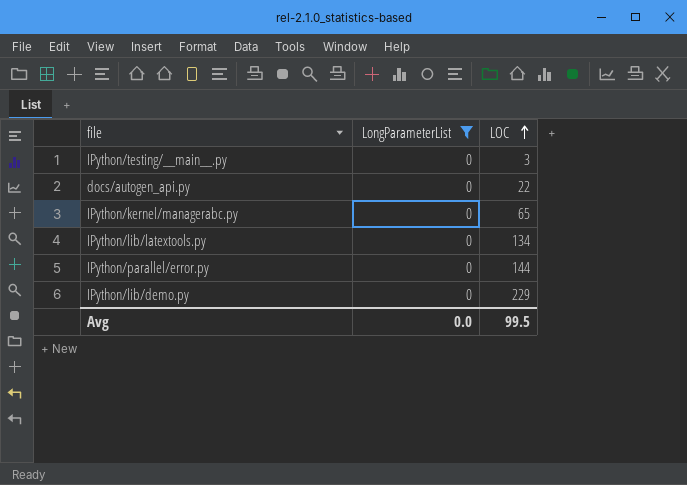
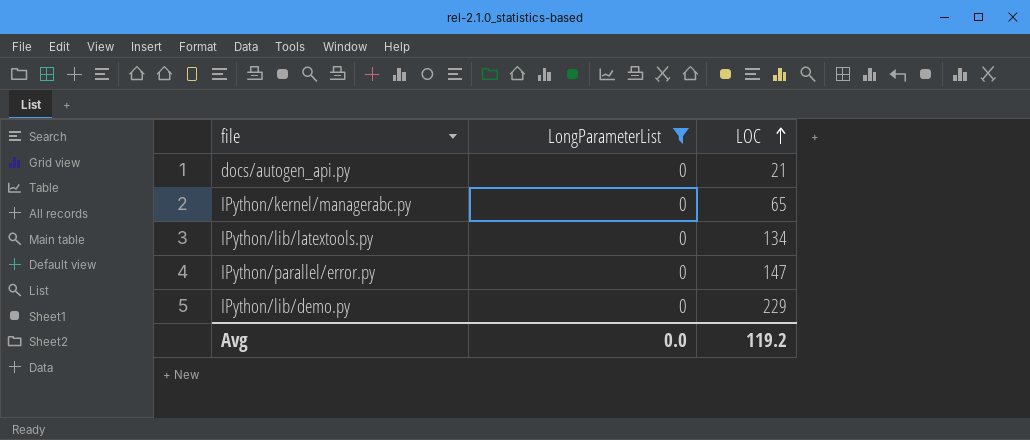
row IPython/testing/__main__.py: 0 | 3 -> none
docs/autogen_api.py | LOC: 22 -> 21
IPython/parallel/error.py | LOC: 144 -> 147
Avg | LOC: 99.5 -> 119.2

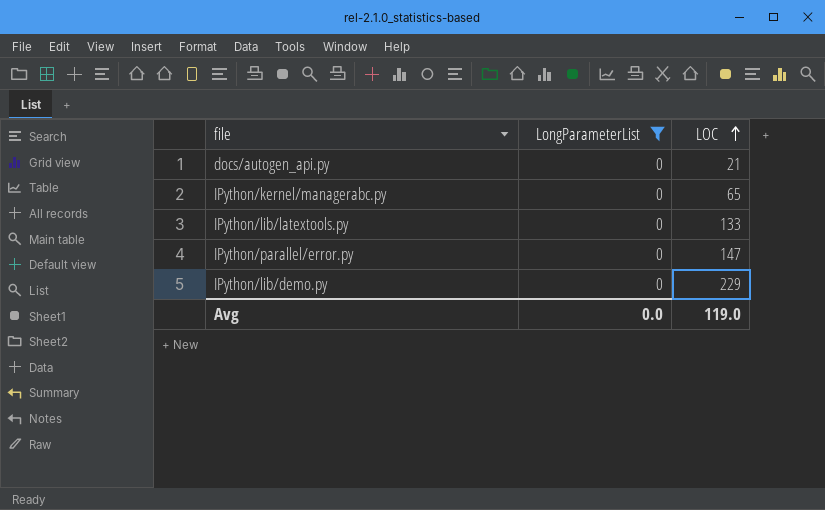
IPython/lib/latextools.py | LOC: 134 -> 133
Avg | LOC: 119.2 -> 119.0

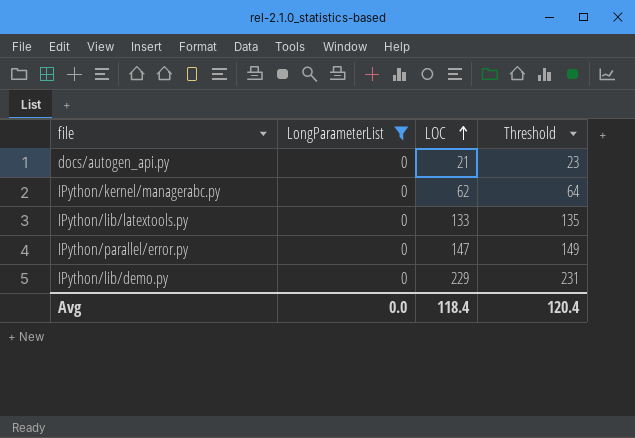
column Threshold | formula: none -> [LOC] + 2
IPython/kernel/managerabc.py | LOC: 65 -> 62
Avg | LOC: 119.0 -> 118.4

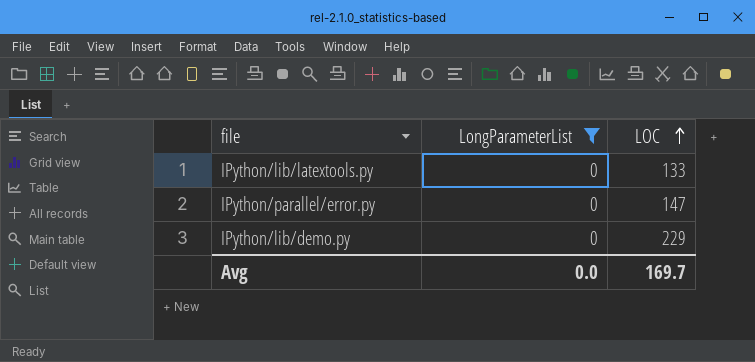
column Threshold | formula: [LOC] + 2 -> none
row docs/autogen_api.py: 0 | 21 | 23 -> none
row IPython/kernel/managerabc.py: 0 | 62 | 64 -> none
Avg | LOC: 118.4 -> 169.7

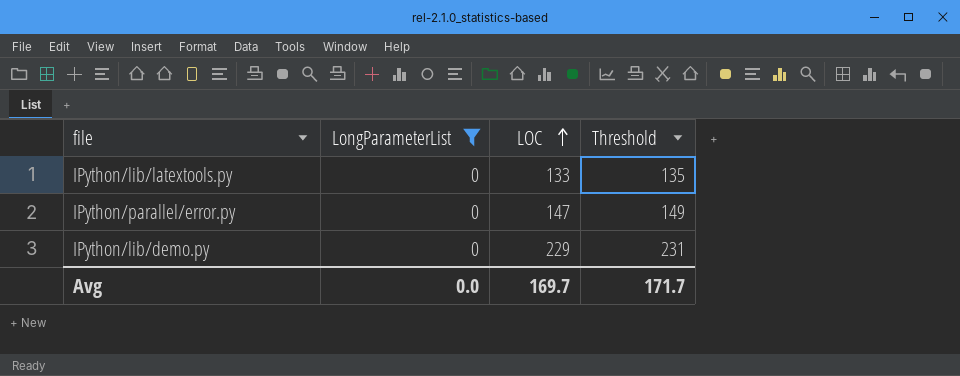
column Threshold | formula: none -> [LOC] + 2

